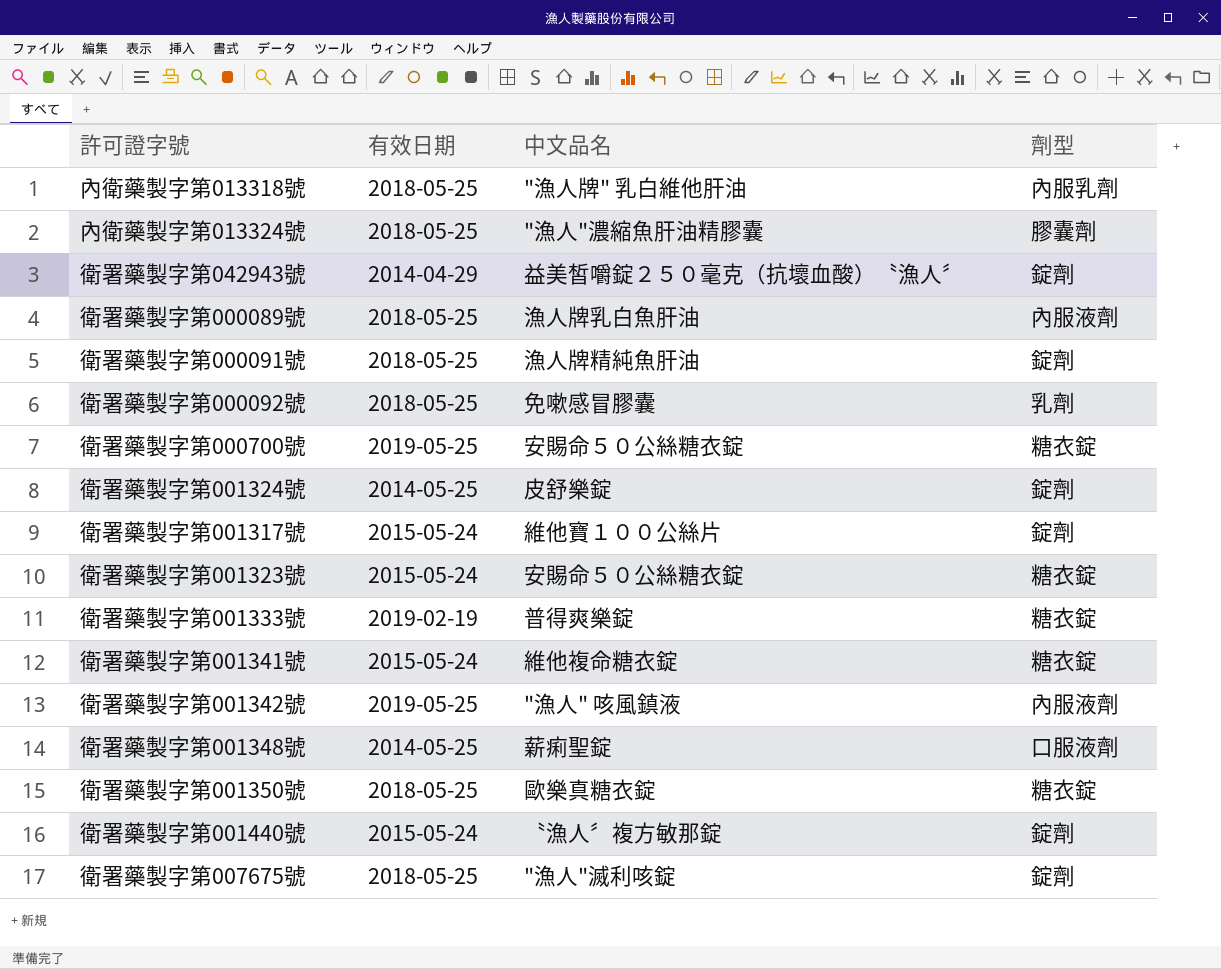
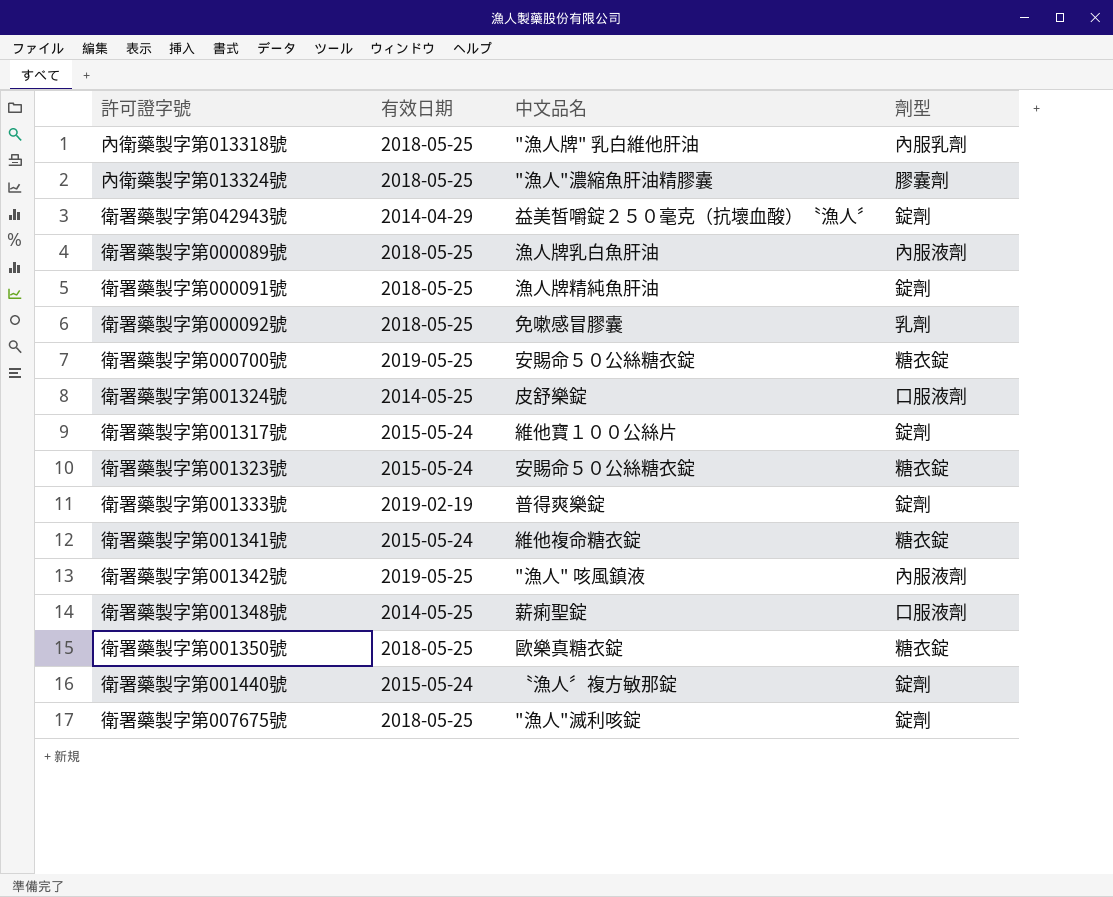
衛署藥製字第001324號 | 劑型: 錠劑 -> 口服液劑
衛署藥製字第001333號 | 劑型: 糖衣錠 -> 錠劑

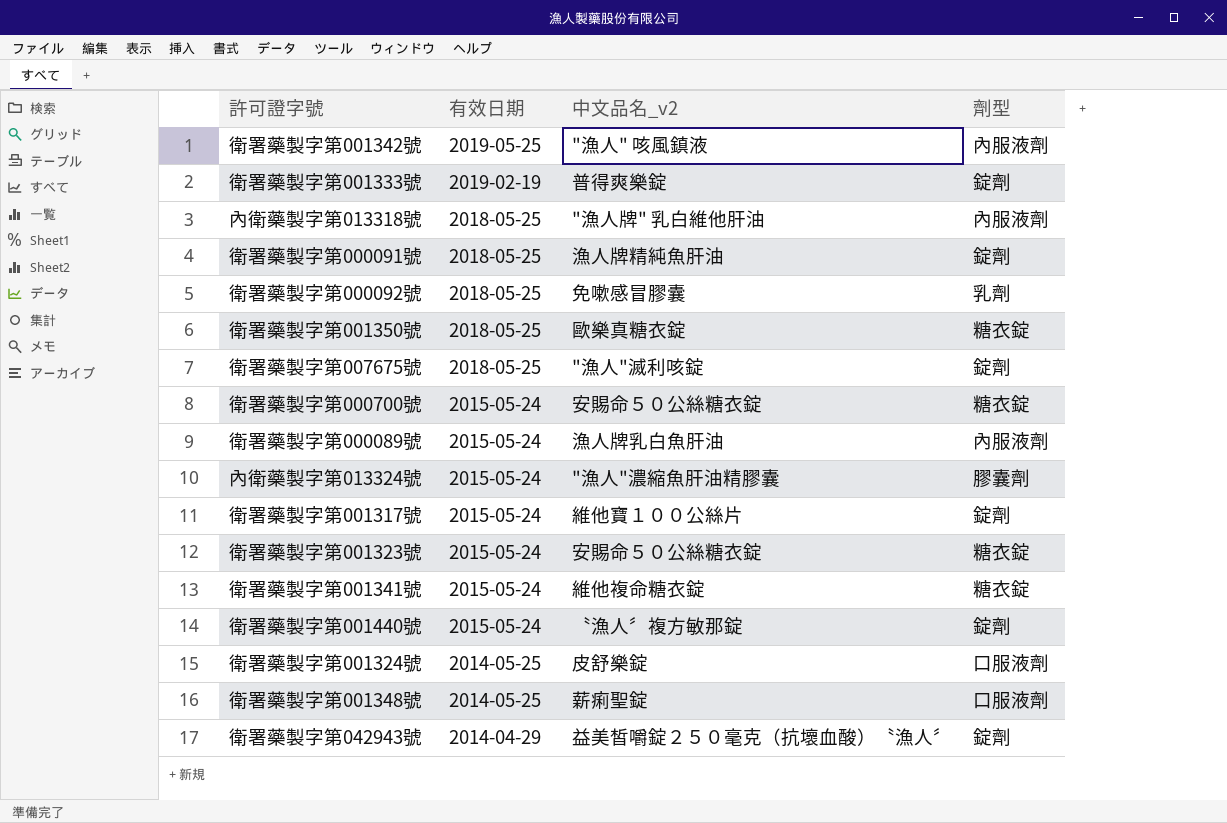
row order: none -> 有效日期 descending
column name: 中文品名 -> 中文品名_v2
內衛藥製字第013318號 | 劑型: 內服乳劑 -> 內服液劑
衛署藥製字第000700號 | 有效日期: 2019-05-25 -> 2015-05-24
衛署藥製字第000089號 | 有效日期: 2018-05-25 -> 2015-05-24
內衛藥製字第013324號 | 有效日期: 2018-05-25 -> 2015-05-24

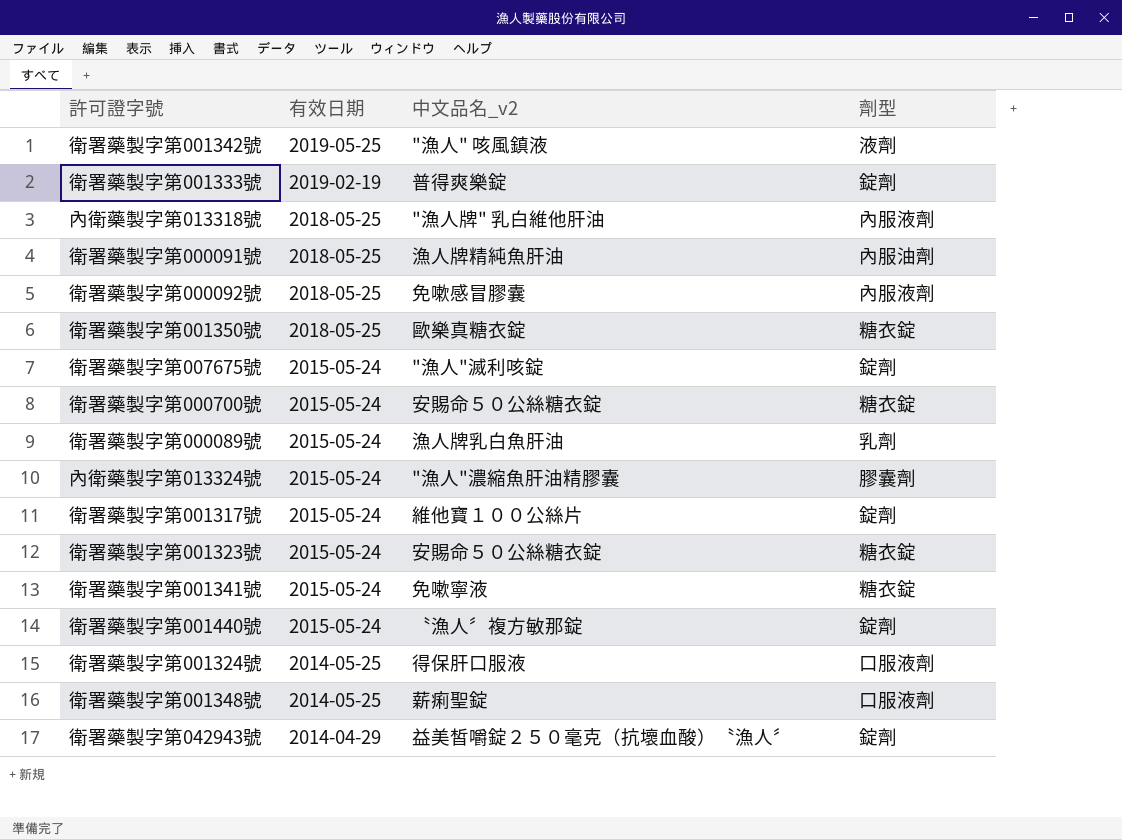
衛署藥製字第001342號 | 劑型: 內服液劑 -> 液劑
衛署藥製字第000091號 | 劑型: 錠劑 -> 內服油劑
衛署藥製字第000092號 | 劑型: 乳劑 -> 內服液劑
衛署藥製字第007675號 | 有效日期: 2018-05-25 -> 2015-05-24
衛署藥製字第000089號 | 劑型: 內服液劑 -> 乳劑
衛署藥製字第001341號 | 中文品名_v2: 維他複命糖衣錠 -> 免嗽寧液
衛署藥製字第001324號 | 中文品名_v2: 皮舒樂錠 -> 得保肝口服液

